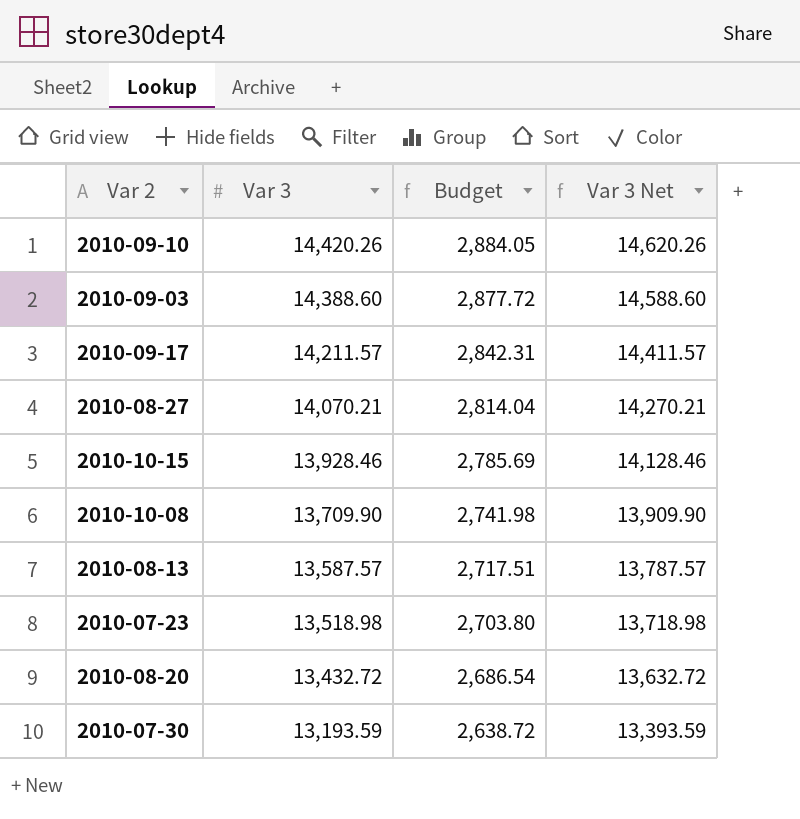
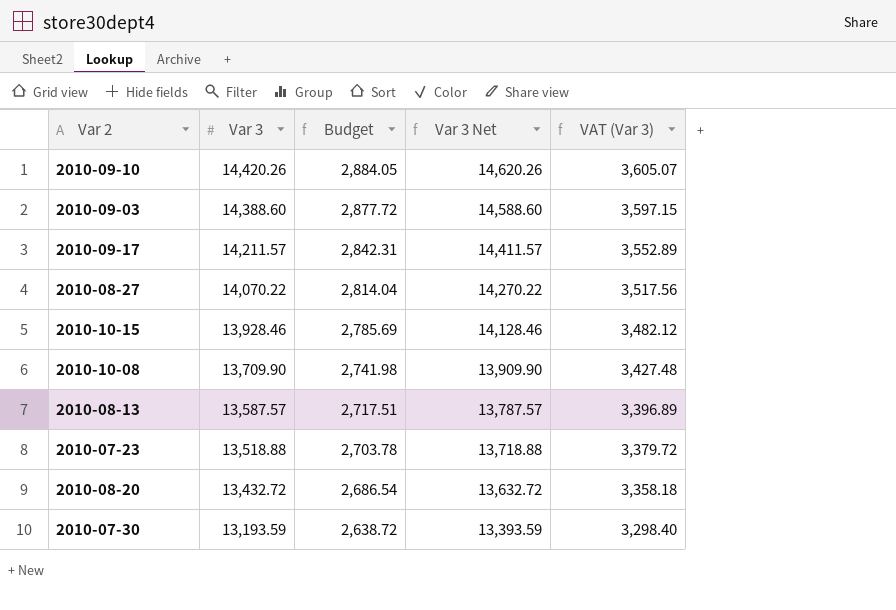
column VAT (Var 3) | formula: none -> [Var 3] * 0.25
2010-08-27 | Var 3: 14,070.21 -> 14,070.22
2010-08-27 | Var 3 Net: 14,270.21 -> 14,270.22
2010-07-23 | Var 3: 13,518.98 -> 13,518.88
2010-07-23 | Budget: 2,703.80 -> 2,703.78
2010-07-23 | Var 3 Net: 13,718.98 -> 13,718.88

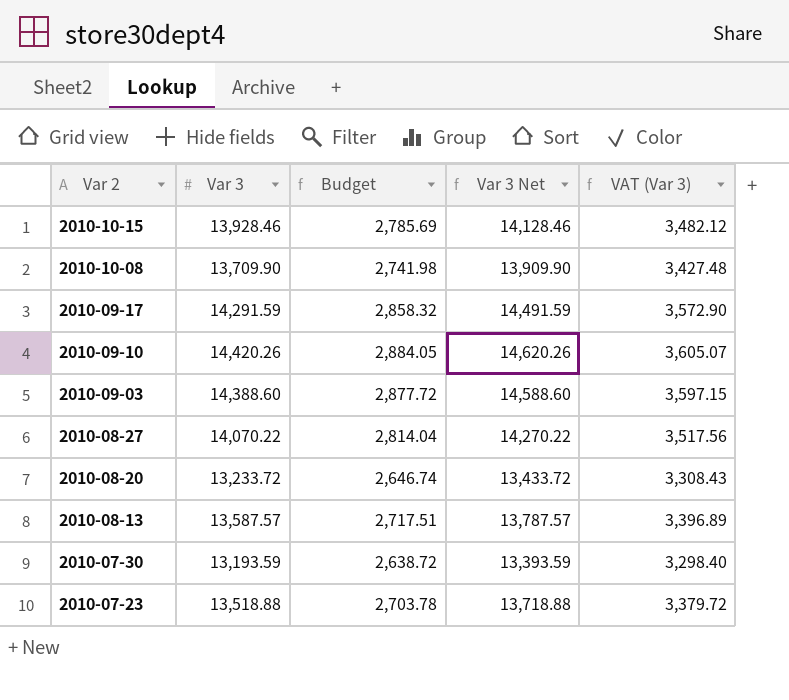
row order: Var 3 descending -> Var 2 descending
2010-09-17 | Var 3: 14,211.57 -> 14,291.59
2010-09-17 | Budget: 2,842.31 -> 2,858.32
2010-09-17 | Var 3 Net: 14,411.57 -> 14,491.59
2010-09-17 | VAT (Var 3): 3,552.89 -> 3,572.90
2010-08-20 | Var 3: 13,432.72 -> 13,233.72
2010-08-20 | Budget: 2,686.54 -> 2,646.74
2010-08-20 | Var 3 Net: 13,632.72 -> 13,433.72
2010-08-20 | VAT (Var 3): 3,358.18 -> 3,308.43

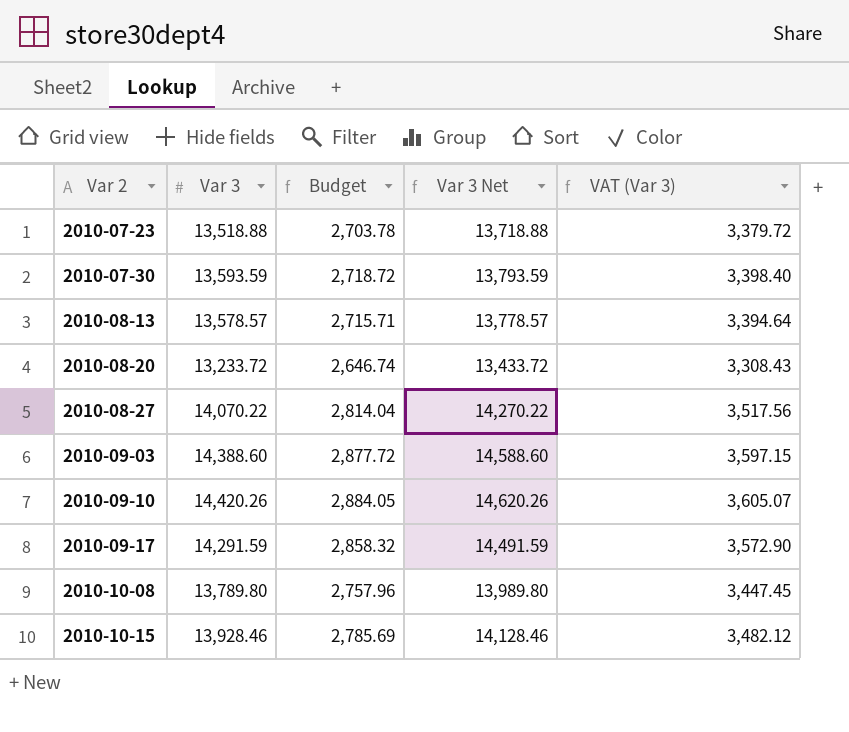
row order: Var 2 descending -> Var 2 ascending
2010-07-30 | Var 3: 13,193.59 -> 13,593.59
2010-07-30 | Budget: 2,638.72 -> 2,718.72
2010-07-30 | Var 3 Net: 13,393.59 -> 13,793.59
2010-07-30 | VAT (Var 3): 3,298.40 -> 3,398.40
2010-08-13 | Var 3: 13,587.57 -> 13,578.57
2010-08-13 | Budget: 2,717.51 -> 2,715.71
2010-08-13 | Var 3 Net: 13,787.57 -> 13,778.57
2010-08-13 | VAT (Var 3): 3,396.89 -> 3,394.64
2010-10-08 | Var 3: 13,709.90 -> 13,789.80
2010-10-08 | Budget: 2,741.98 -> 2,757.96
2010-10-08 | Var 3 Net: 13,909.90 -> 13,989.80
2010-10-08 | VAT (Var 3): 3,427.48 -> 3,447.45

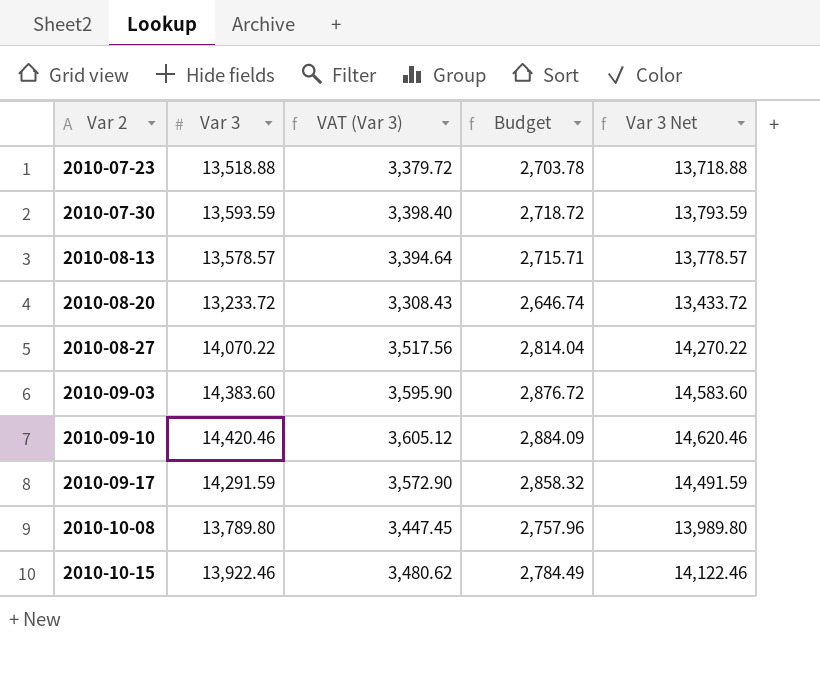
column VAT (Var 3) | position: 5 -> 3
2010-09-03 | Var 3: 14,388.60 -> 14,383.60
2010-09-03 | VAT (Var 3): 3,597.15 -> 3,595.90
2010-09-03 | Budget: 2,877.72 -> 2,876.72
2010-09-03 | Var 3 Net: 14,588.60 -> 14,583.60
2010-09-10 | Var 3: 14,420.26 -> 14,420.46
2010-09-10 | VAT (Var 3): 3,605.07 -> 3,605.12
2010-09-10 | Budget: 2,884.05 -> 2,884.09
2010-09-10 | Var 3 Net: 14,620.26 -> 14,620.46
2010-10-15 | Var 3: 13,928.46 -> 13,922.46
2010-10-15 | VAT (Var 3): 3,482.12 -> 3,480.62
2010-10-15 | Budget: 2,785.69 -> 2,784.49
2010-10-15 | Var 3 Net: 14,128.46 -> 14,122.46

